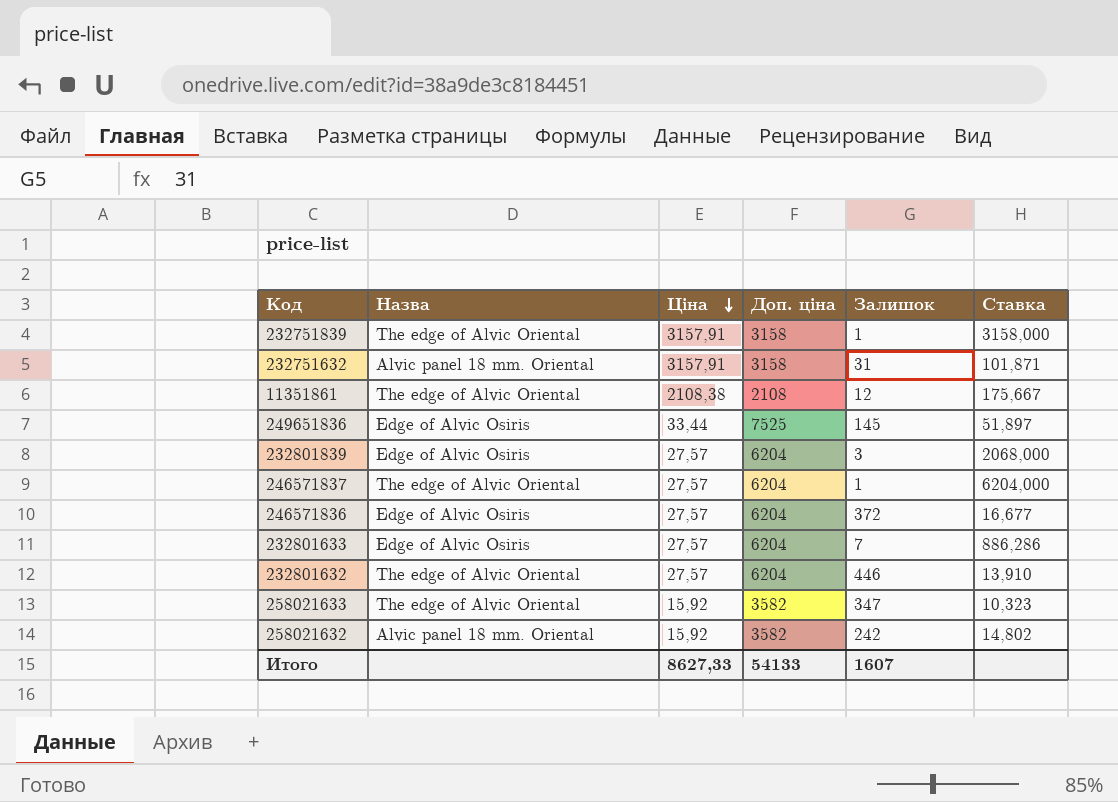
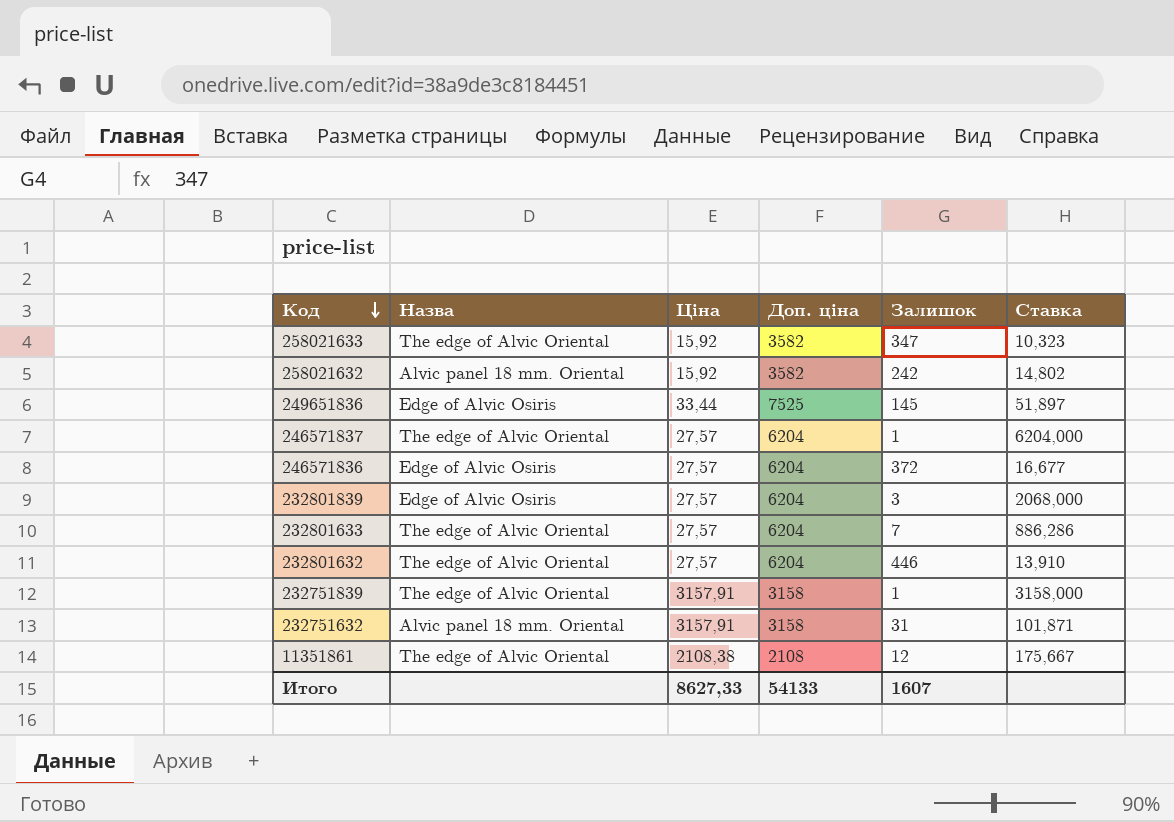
row order: Ціна descending -> Код descending
232801633 | Назва: Edge of Alvic Osiris -> The edge of Alvic Oriental

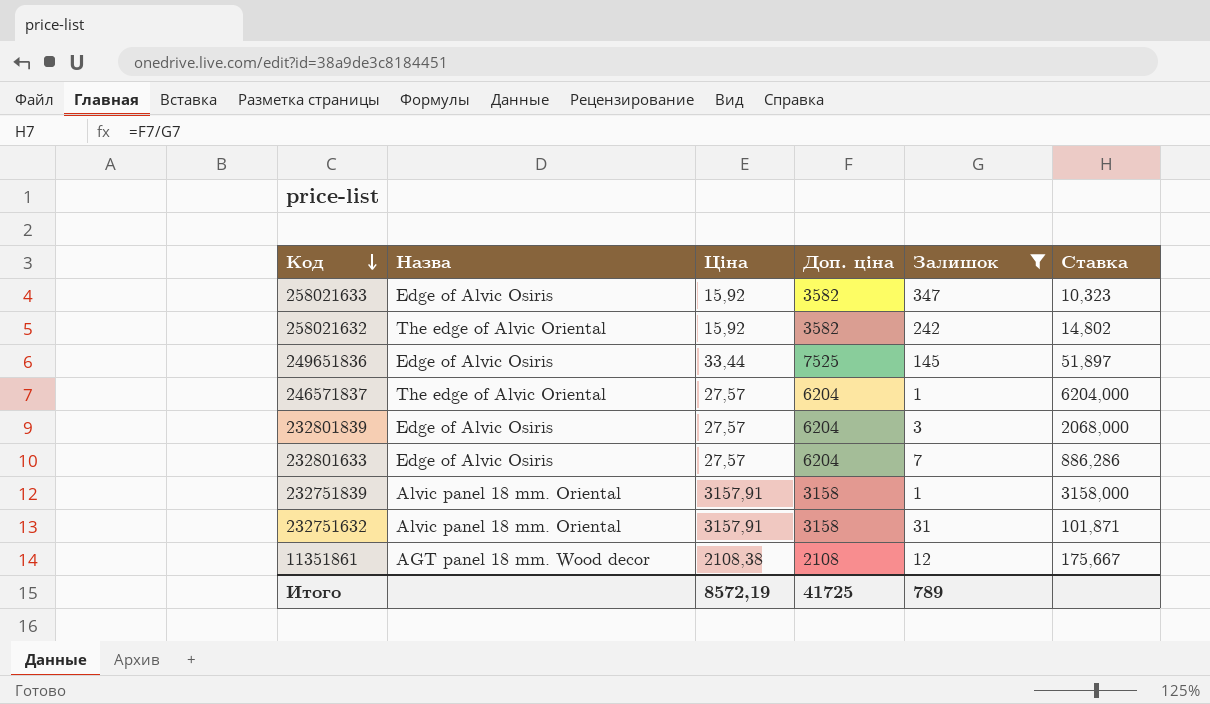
filter: none -> Залишок <= 347
258021633 | Назва: The edge of Alvic Oriental -> Edge of Alvic Osiris
258021632 | Назва: Alvic panel 18 mm. Oriental -> The edge of Alvic Oriental
232801633 | Назва: The edge of Alvic Oriental -> Edge of Alvic Osiris
232751839 | Назва: The edge of Alvic Oriental -> Alvic panel 18 mm. Oriental
11351861 | Назва: The edge of Alvic Oriental -> AGT panel 18 mm. Wood decor
Итого | Ціна: 8627,33 -> 8572,19
Итого | Доп. ціна: 54133 -> 41725
Итого | Залишок: 1607 -> 789

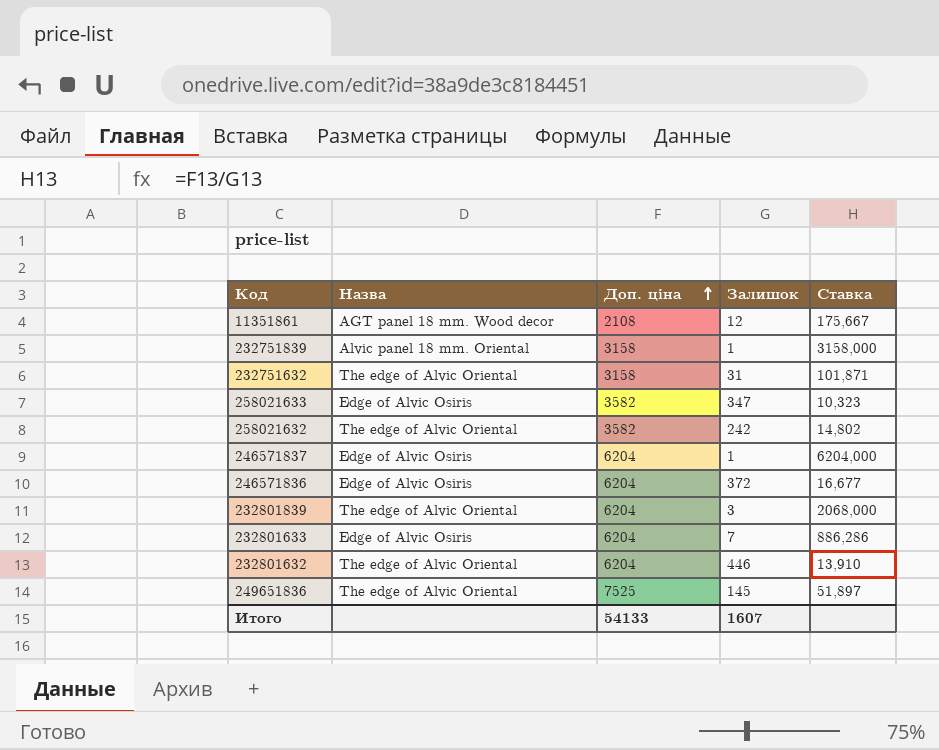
filter: Залишок <= 347 -> none
row order: Код descending -> Доп. ціна ascending
column Ціна | position: 3 -> none
232751632 | Назва: Alvic panel 18 mm. Oriental -> The edge of Alvic Oriental
246571837 | Назва: The edge of Alvic Oriental -> Edge of Alvic Osiris
232801839 | Назва: Edge of Alvic Osiris -> The edge of Alvic Oriental
249651836 | Назва: Edge of Alvic Osiris -> The edge of Alvic Oriental
Итого | Доп. ціна: 41725 -> 54133
Итого | Залишок: 789 -> 1607

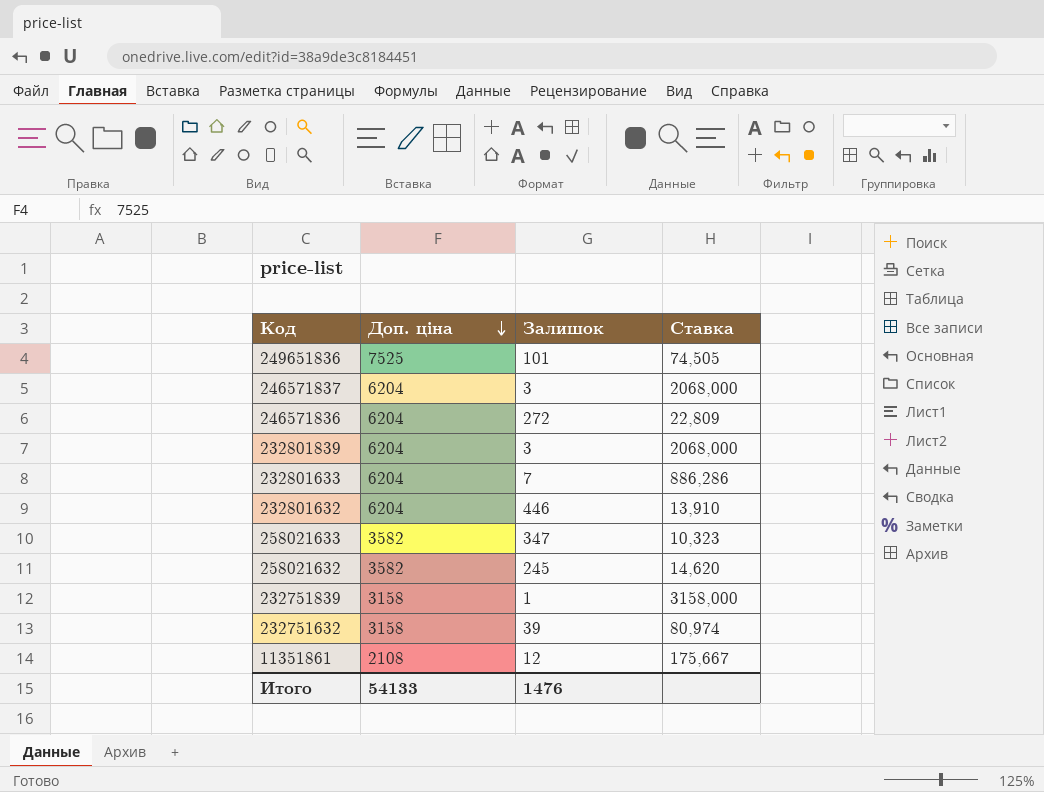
row order: Доп. ціна ascending -> Доп. ціна descending
column Назва | position: 2 -> none
249651836 | Залишок: 145 -> 101
249651836 | Ставка: 51,897 -> 74,505
246571837 | Залишок: 1 -> 3
246571837 | Ставка: 6204,000 -> 2068,000
246571836 | Залишок: 372 -> 272
246571836 | Ставка: 16,677 -> 22,809
258021632 | Залишок: 242 -> 245
258021632 | Ставка: 14,802 -> 14,620
232751632 | Залишок: 31 -> 39
232751632 | Ставка: 101,871 -> 80,974
Итого | Залишок: 1607 -> 1476

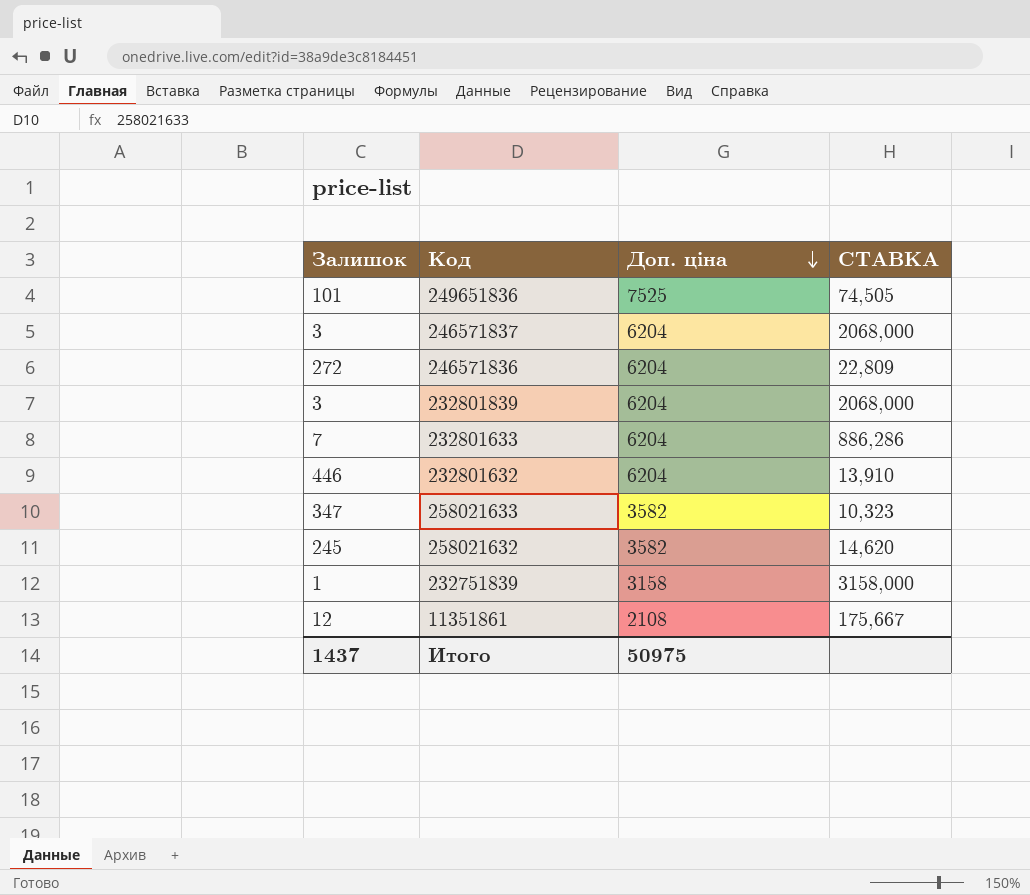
column Залишок | position: 3 -> 1
column name: Ставка -> СТАВКА
row 232751632: 3158 | 39 | 80,974 -> none
Итого | Залишок: 1476 -> 1437
Итого | Доп. ціна: 54133 -> 50975

